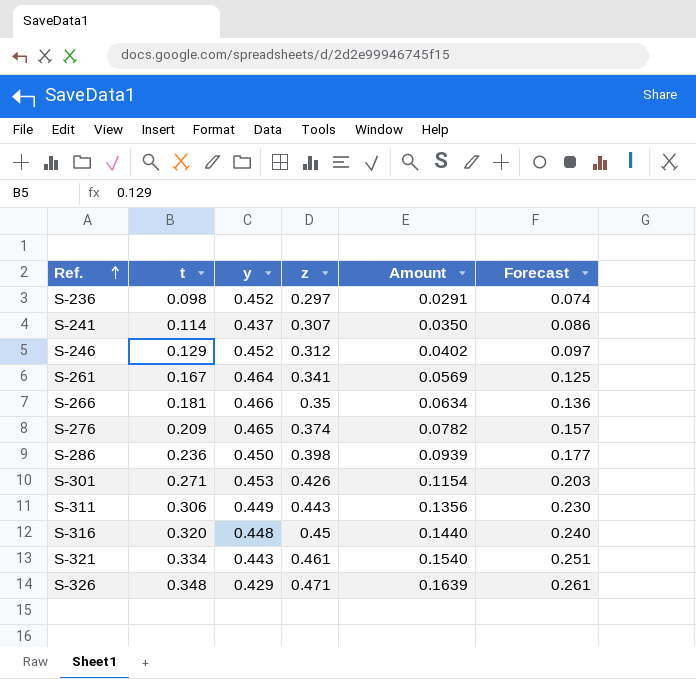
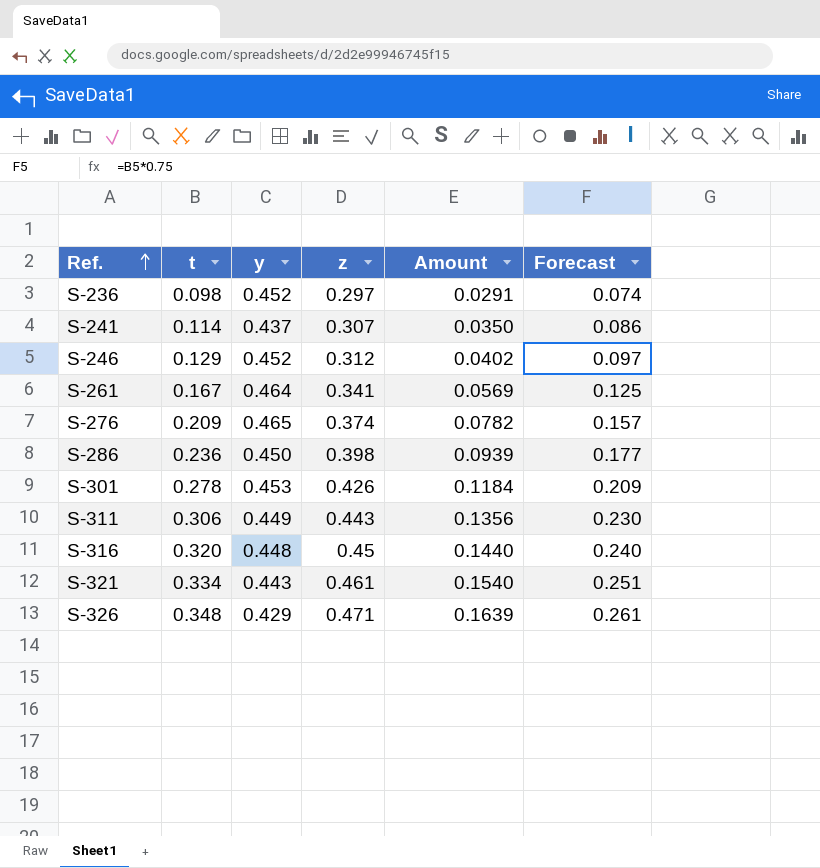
row S-266: 0.181 | 0.466 | 0.35 | 0.0634 | 0.136 -> none
S-301 | t: 0.271 -> 0.278
S-301 | Amount: 0.1154 -> 0.1184
S-301 | Forecast: 0.203 -> 0.209

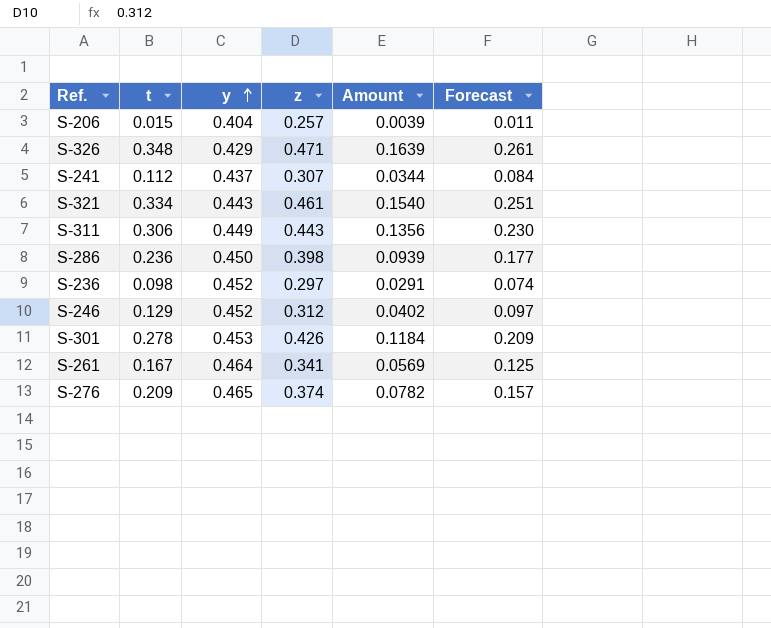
row order: Ref. ascending -> y ascending
row S-316: 0.320 | 0.448 | 0.45 | 0.1440 | 0.240 -> none
row S-206: none -> 0.015 | 0.404 | 0.257 | 0.0039 | 0.011
S-241 | t: 0.114 -> 0.112
S-241 | Amount: 0.0350 -> 0.0344
S-241 | Forecast: 0.086 -> 0.084

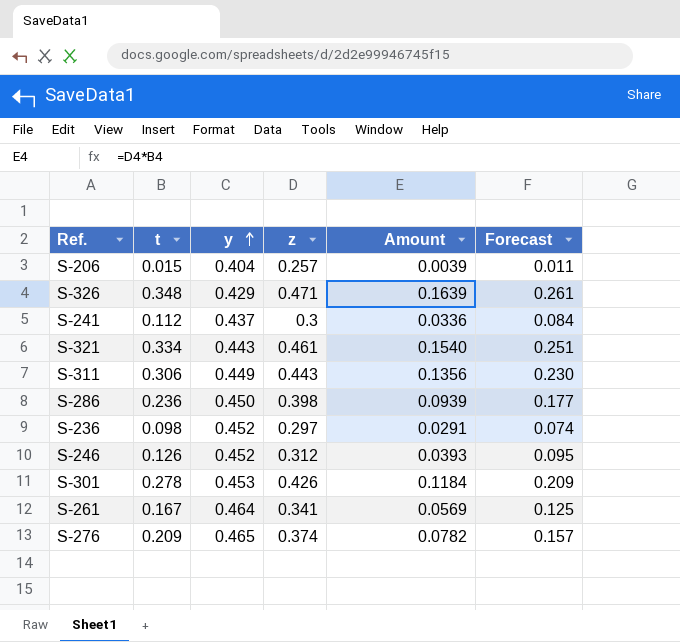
S-241 | z: 0.307 -> 0.3
S-241 | Amount: 0.0344 -> 0.0336
S-246 | t: 0.129 -> 0.126
S-246 | Amount: 0.0402 -> 0.0393
S-246 | Forecast: 0.097 -> 0.095

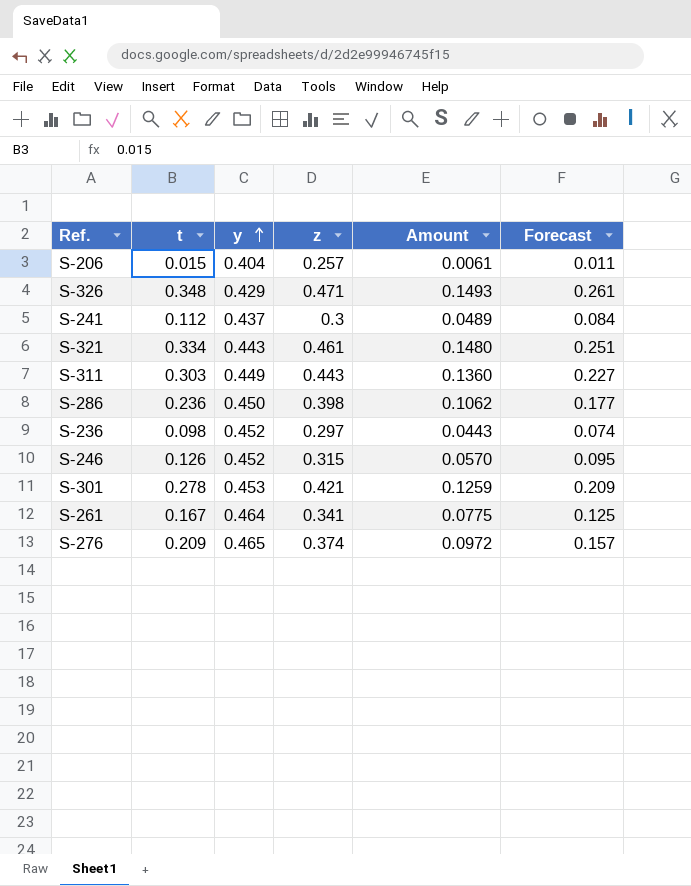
column Amount | formula: [t] * [z] -> [t] * [y]
S-311 | t: 0.306 -> 0.303
S-311 | Forecast: 0.230 -> 0.227
S-246 | z: 0.312 -> 0.315
S-301 | z: 0.426 -> 0.421

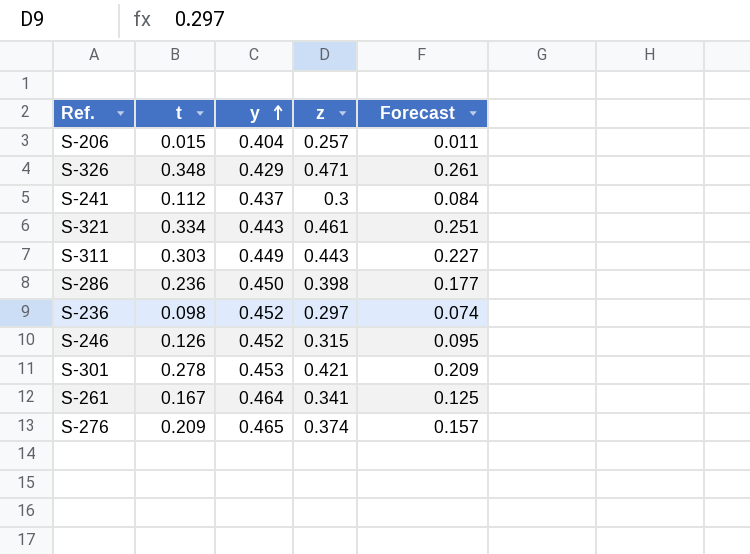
column Amount | formula: [t] * [y] -> none

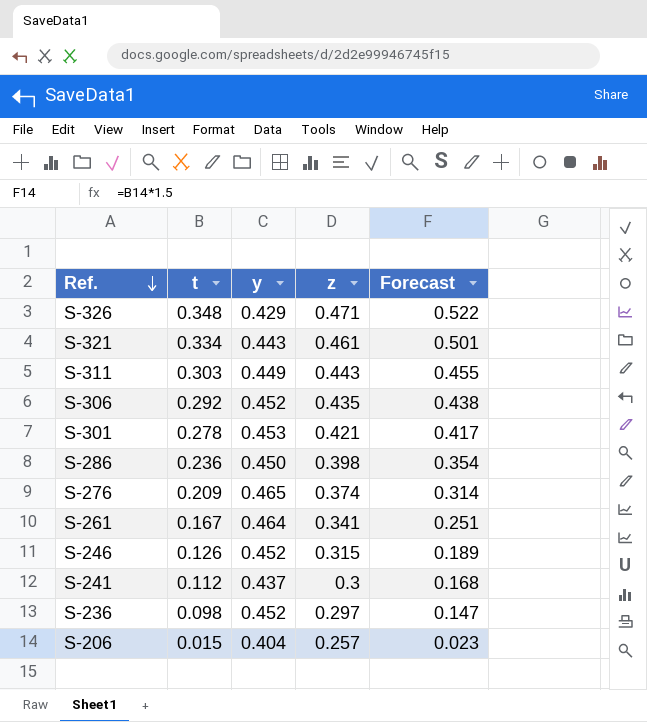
row order: y ascending -> Ref. descending
column Forecast | formula: [t] * 0.75 -> [t] * 1.5
row S-306: none -> 0.292 | 0.452 | 0.435 | 0.438

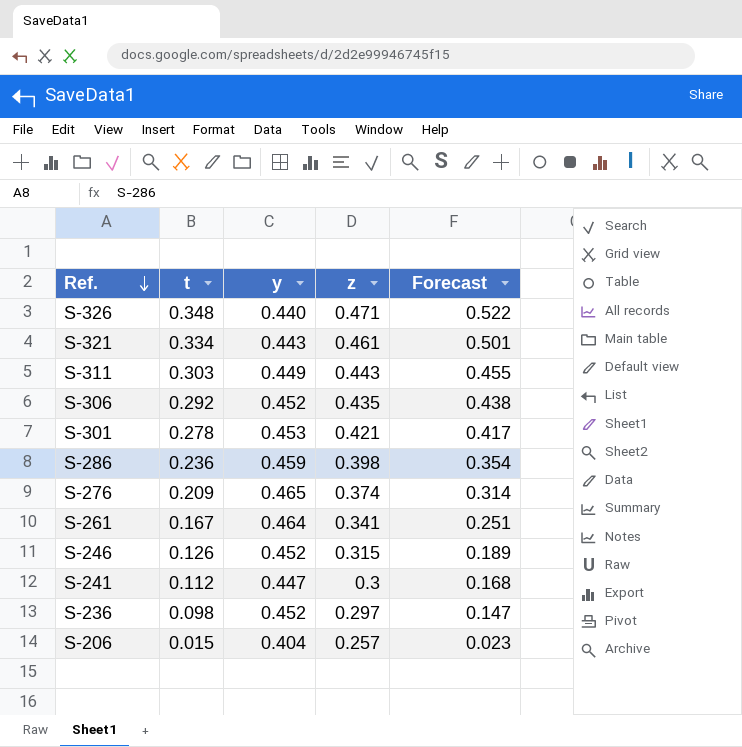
S-326 | y: 0.429 -> 0.440
S-286 | y: 0.450 -> 0.459
S-241 | y: 0.437 -> 0.447

